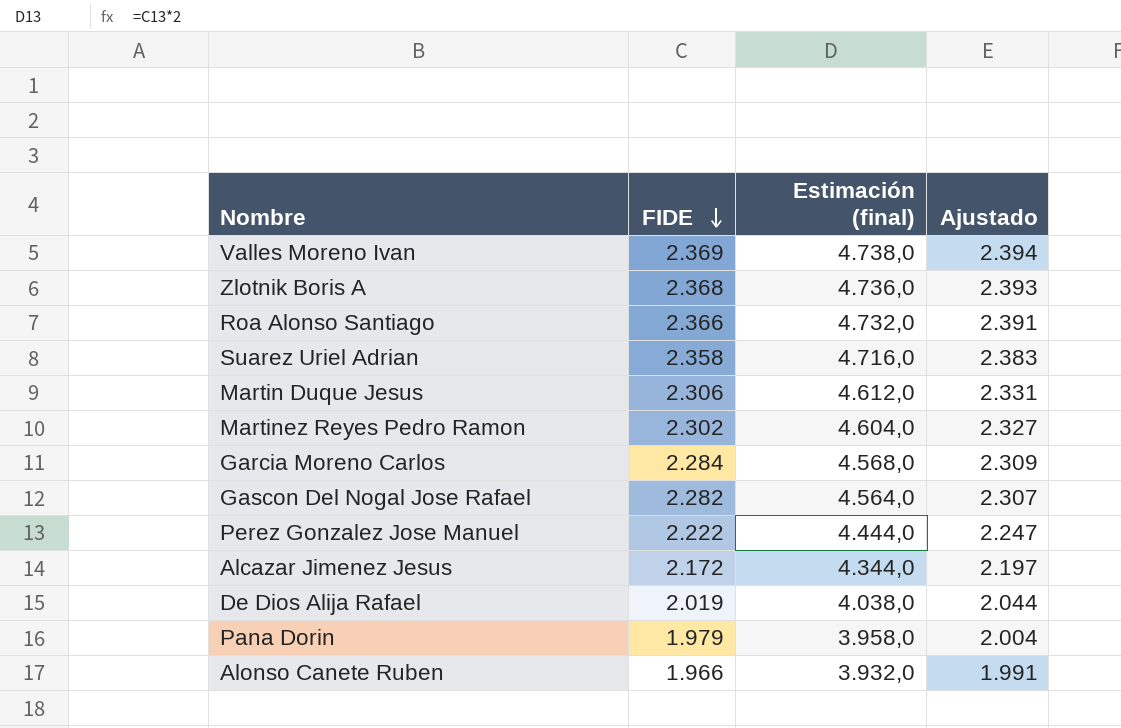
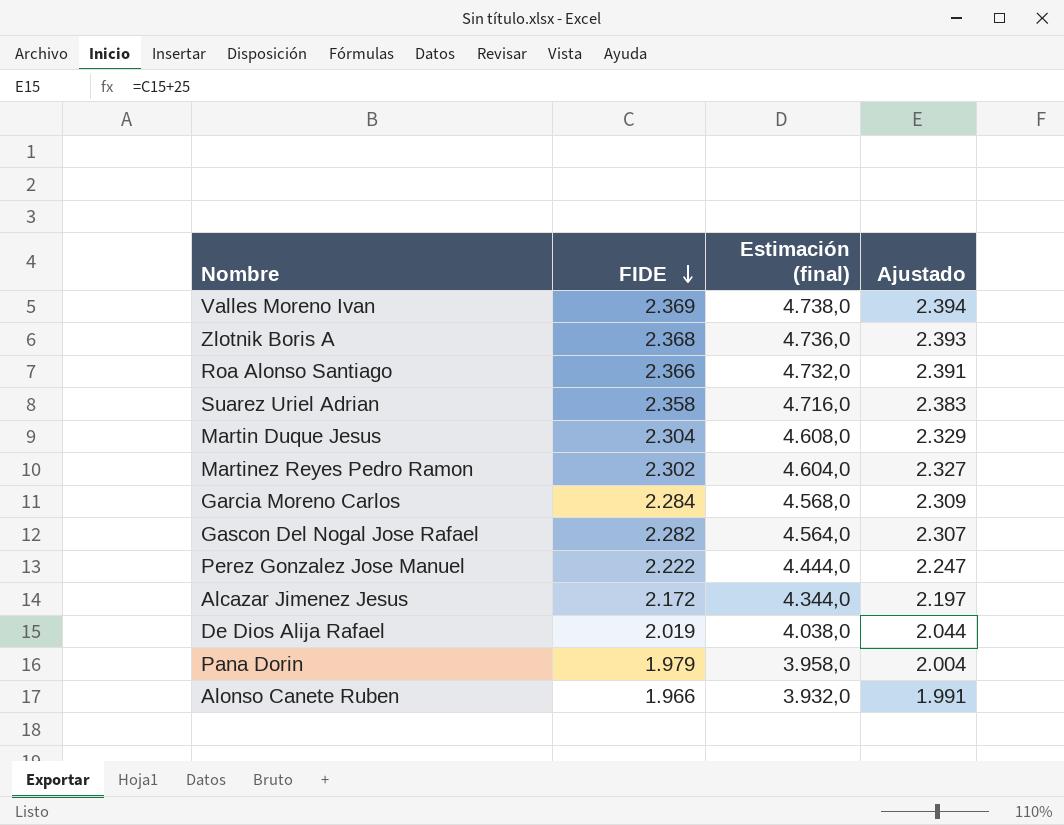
Martin Duque Jesus | FIDE: 2.306 -> 2.304
Martin Duque Jesus | Estimación (final): 4.612,0 -> 4.608,0
Martin Duque Jesus | Ajustado: 2.331 -> 2.329

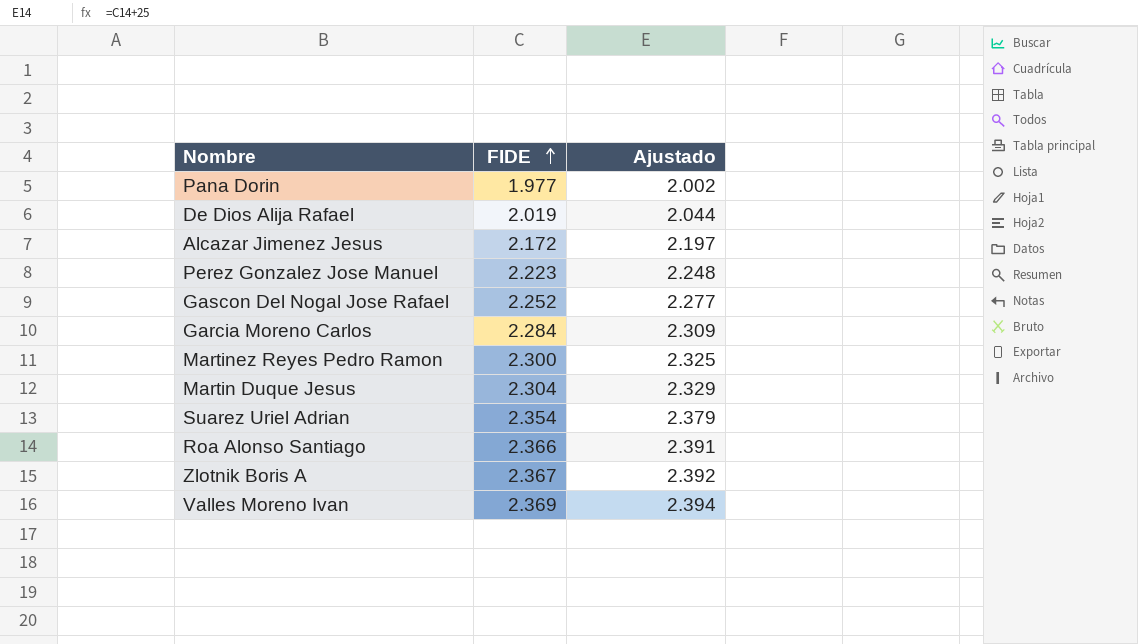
row order: FIDE descending -> FIDE ascending
column Estimación (final) | formula: [FIDE] * 2 -> none
row Alonso Canete Ruben: 1.966 | 3.932,0 | 1.991 -> none
Pana Dorin | FIDE: 1.979 -> 1.977
Pana Dorin | Ajustado: 2.004 -> 2.002
Perez Gonzalez Jose Manuel | FIDE: 2.222 -> 2.223
Perez Gonzalez Jose Manuel | Ajustado: 2.247 -> 2.248
Gascon Del Nogal Jose Rafael | FIDE: 2.282 -> 2.252
Gascon Del Nogal Jose Rafael | Ajustado: 2.307 -> 2.277
Martinez Reyes Pedro Ramon | FIDE: 2.302 -> 2.300
Martinez Reyes Pedro Ramon | Ajustado: 2.327 -> 2.325
Suarez Uriel Adrian | FIDE: 2.358 -> 2.354
Suarez Uriel Adrian | Ajustado: 2.383 -> 2.379
Zlotnik Boris A | FIDE: 2.368 -> 2.367
Zlotnik Boris A | Ajustado: 2.393 -> 2.392

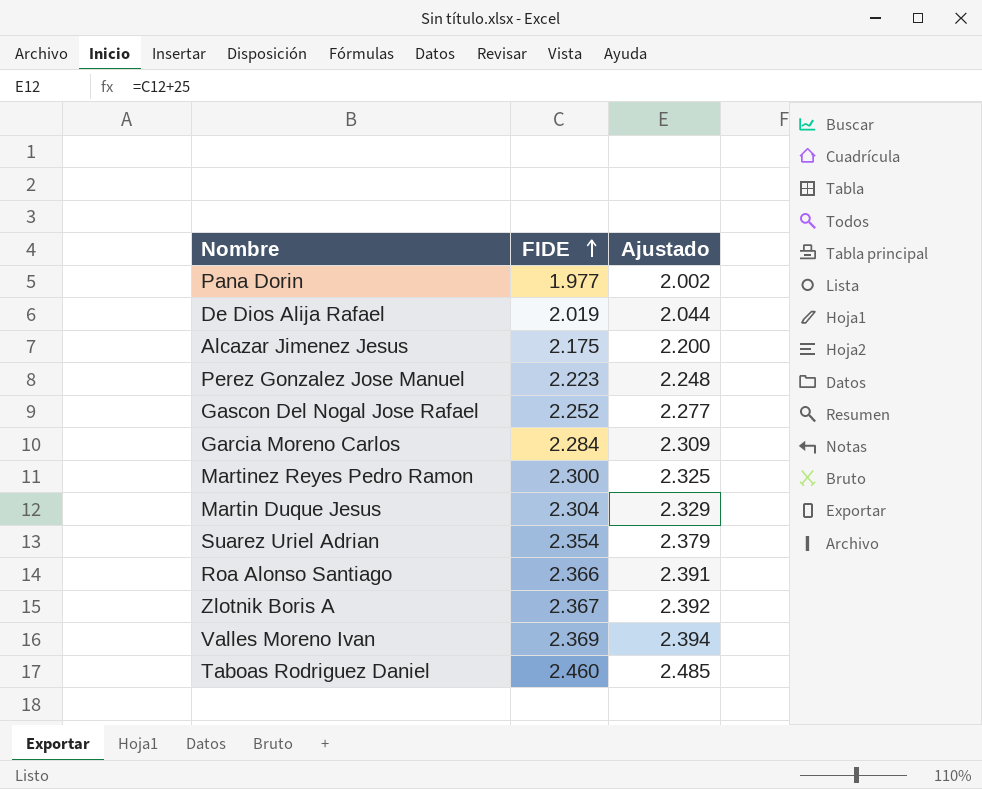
Alcazar Jimenez Jesus | FIDE: 2.172 -> 2.175
Alcazar Jimenez Jesus | Ajustado: 2.197 -> 2.200
row Taboas Rodriguez Daniel: none -> 2.460 | 2.485

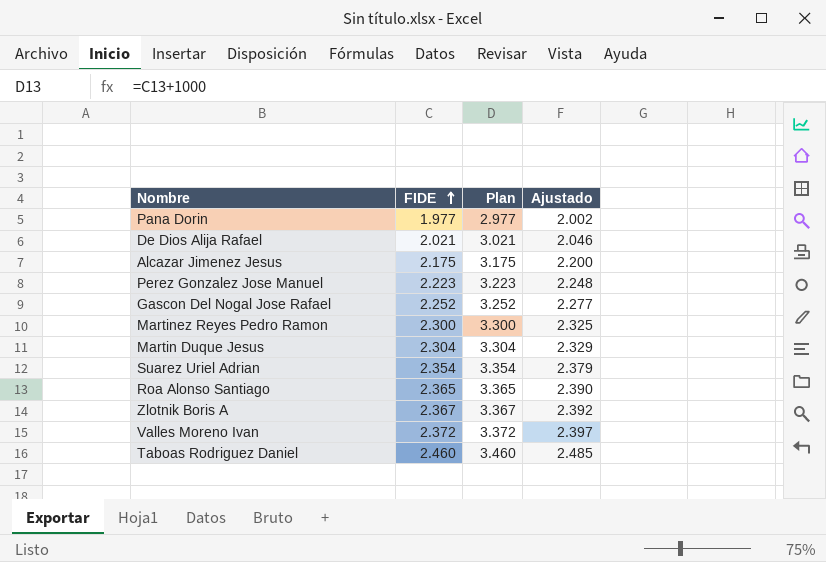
column Plan | formula: none -> [FIDE] + 1000
row Garcia Moreno Carlos: 2.284 | 2.309 -> none
De Dios Alija Rafael | FIDE: 2.019 -> 2.021
De Dios Alija Rafael | Ajustado: 2.044 -> 2.046
Roa Alonso Santiago | FIDE: 2.366 -> 2.365
Roa Alonso Santiago | Ajustado: 2.391 -> 2.390
Valles Moreno Ivan | FIDE: 2.369 -> 2.372
Valles Moreno Ivan | Ajustado: 2.394 -> 2.397

